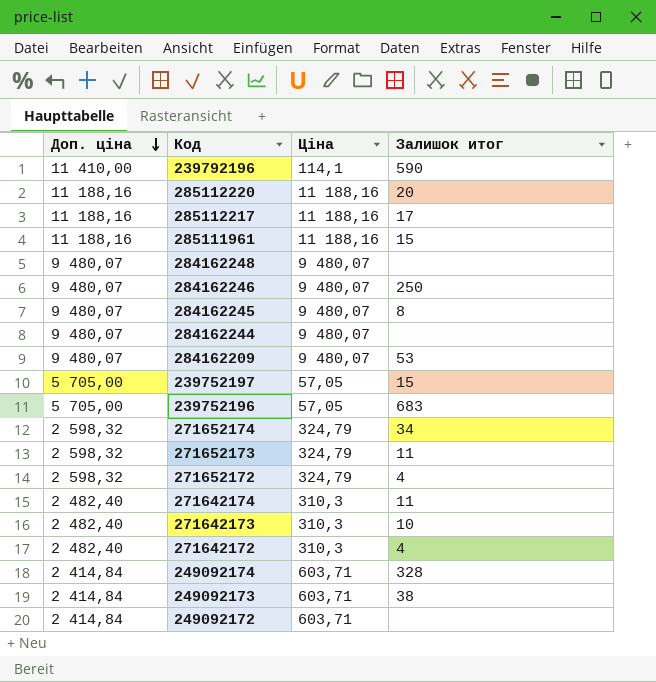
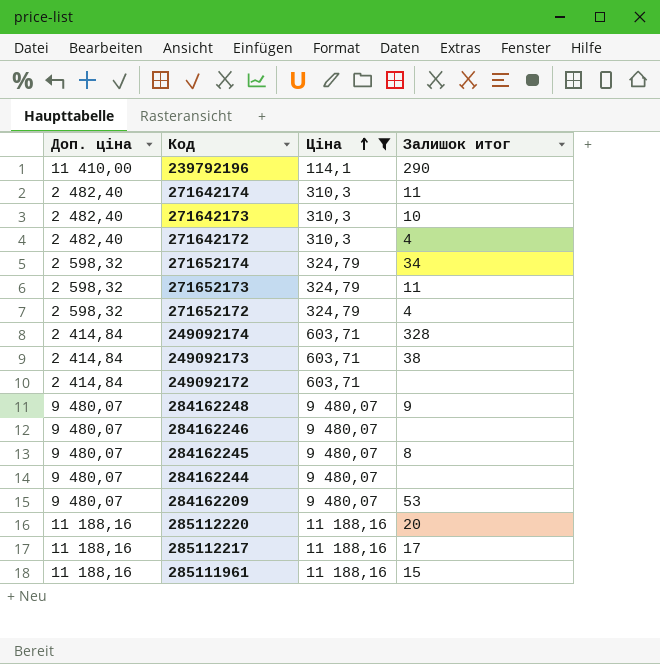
filter: none -> Ціна != 57,05
row order: Доп. ціна descending -> Ціна ascending
239792196 | Залишок итог: 590 -> 290
284162248 | Залишок итог: none -> 9
284162246 | Залишок итог: 250 -> none

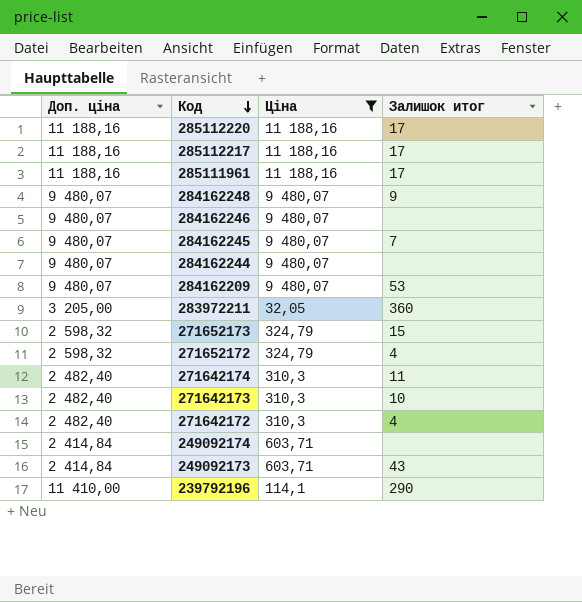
row order: Ціна ascending -> Код descending
row 271652174: 2 598,32 | 324,79 | 34 -> none
row 249092172: 2 414,84 | 603,71 | none -> none
285112220 | Залишок итог: 20 -> 17
285111961 | Залишок итог: 15 -> 17
284162245 | Залишок итог: 8 -> 7
row 283972211: none -> 3 205,00 | 32,05 | 360
271652173 | Залишок итог: 11 -> 15
249092174 | Залишок итог: 328 -> none
249092173 | Залишок итог: 38 -> 43

